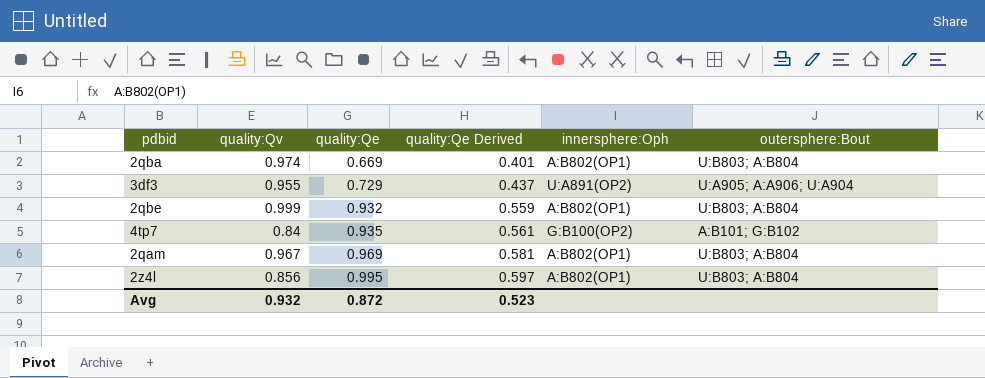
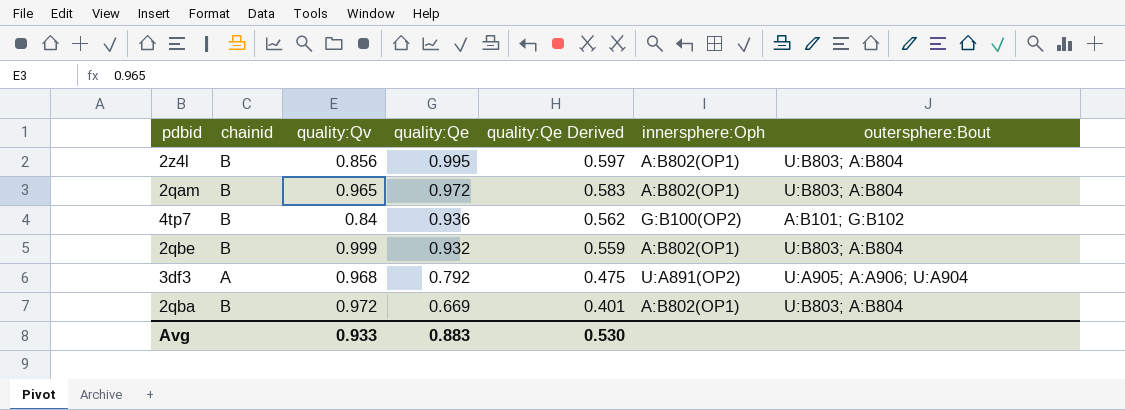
row order: quality:Qe ascending -> quality:Qe descending
column chainid | position: none -> 2
2qam | quality:Qv: 0.967 -> 0.965
2qam | quality:Qe: 0.969 -> 0.972
2qam | quality:Qe Derived: 0.581 -> 0.583
4tp7 | quality:Qe: 0.935 -> 0.936
4tp7 | quality:Qe Derived: 0.561 -> 0.562
3df3 | quality:Qv: 0.955 -> 0.968
3df3 | quality:Qe: 0.729 -> 0.792
3df3 | quality:Qe Derived: 0.437 -> 0.475
2qba | quality:Qv: 0.974 -> 0.972
Avg | quality:Qv: 0.932 -> 0.933
Avg | quality:Qe: 0.872 -> 0.883
Avg | quality:Qe Derived: 0.523 -> 0.530

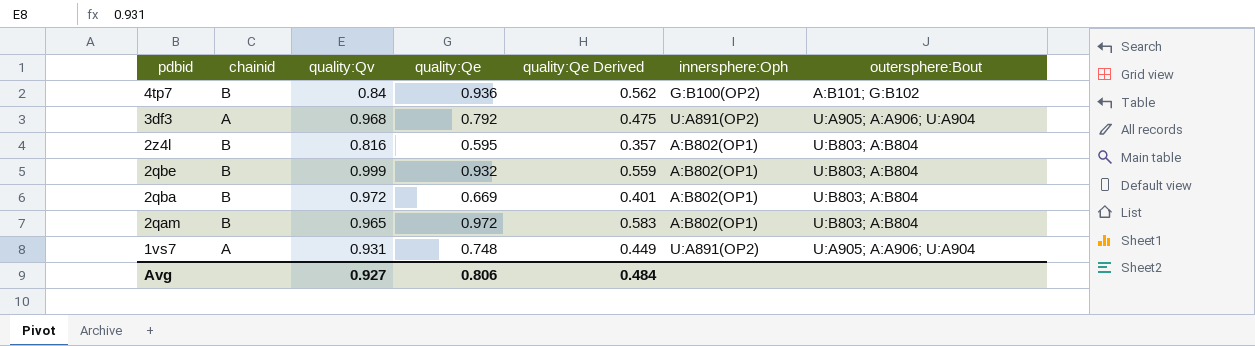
row order: quality:Qe descending -> pdbid descending
2z4l | quality:Qv: 0.856 -> 0.816
2z4l | quality:Qe: 0.995 -> 0.595
2z4l | quality:Qe Derived: 0.597 -> 0.357
row 1vs7: none -> A | 0.931 | 0.748 | 0.449 | U:A891(OP2) | U:A905; A:A906; U:A904
Avg | quality:Qv: 0.933 -> 0.927
Avg | quality:Qe: 0.883 -> 0.806
Avg | quality:Qe Derived: 0.530 -> 0.484

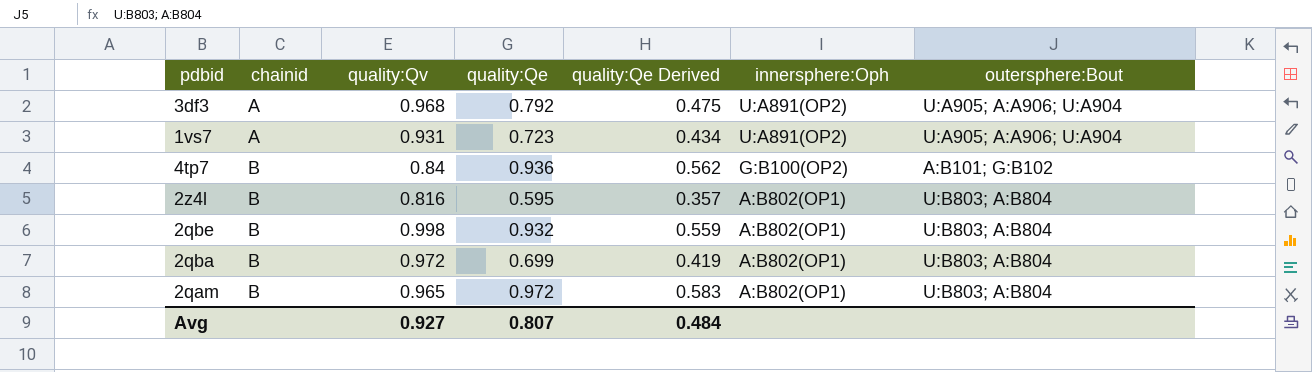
row order: pdbid descending -> chainid ascending
1vs7 | quality:Qe: 0.748 -> 0.723
1vs7 | quality:Qe Derived: 0.449 -> 0.434
2qbe | quality:Qv: 0.999 -> 0.998
2qba | quality:Qe: 0.669 -> 0.699
2qba | quality:Qe Derived: 0.401 -> 0.419
Avg | quality:Qe: 0.806 -> 0.807

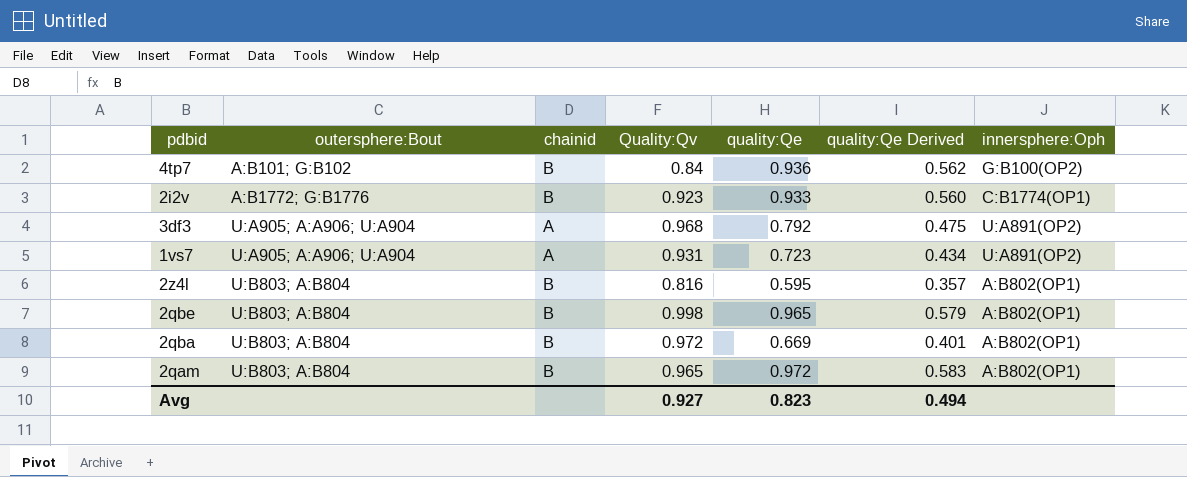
row order: chainid ascending -> outersphere:Bout ascending
column outersphere:Bout | position: 7 -> 2
column name: quality:Qv -> Quality:Qv
row 2i2v: none -> A:B1772; G:B1776 | B | 0.923 | 0.933 | 0.560 | C:B1774(OP1)
2qbe | quality:Qe: 0.932 -> 0.965
2qbe | quality:Qe Derived: 0.559 -> 0.579
2qba | quality:Qe: 0.699 -> 0.669
2qba | quality:Qe Derived: 0.419 -> 0.401
Avg | quality:Qe: 0.807 -> 0.823
Avg | quality:Qe Derived: 0.484 -> 0.494

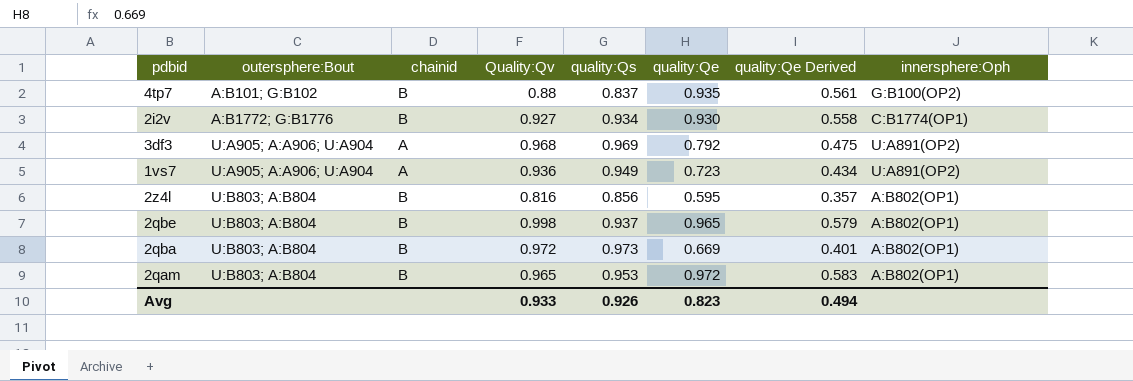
column quality:Qs | position: none -> 5
4tp7 | Quality:Qv: 0.84 -> 0.88
4tp7 | quality:Qe: 0.936 -> 0.935
4tp7 | quality:Qe Derived: 0.562 -> 0.561
2i2v | Quality:Qv: 0.923 -> 0.927
2i2v | quality:Qe: 0.933 -> 0.930
2i2v | quality:Qe Derived: 0.560 -> 0.558
1vs7 | Quality:Qv: 0.931 -> 0.936
Avg | Quality:Qv: 0.927 -> 0.933

